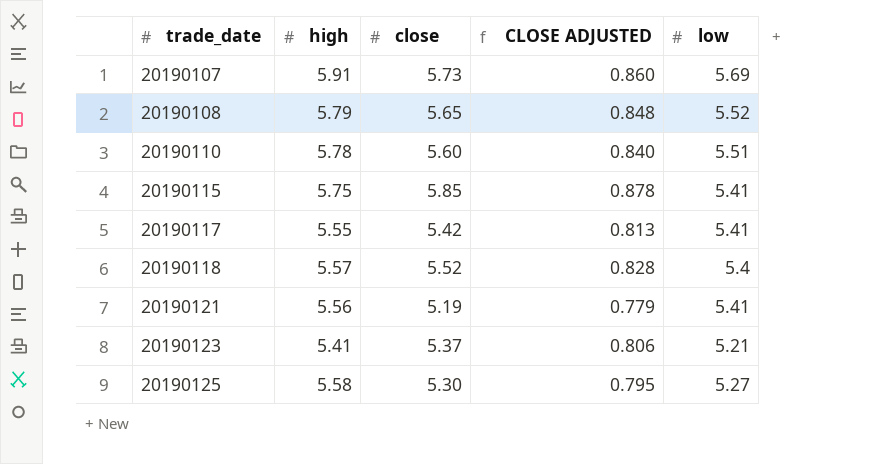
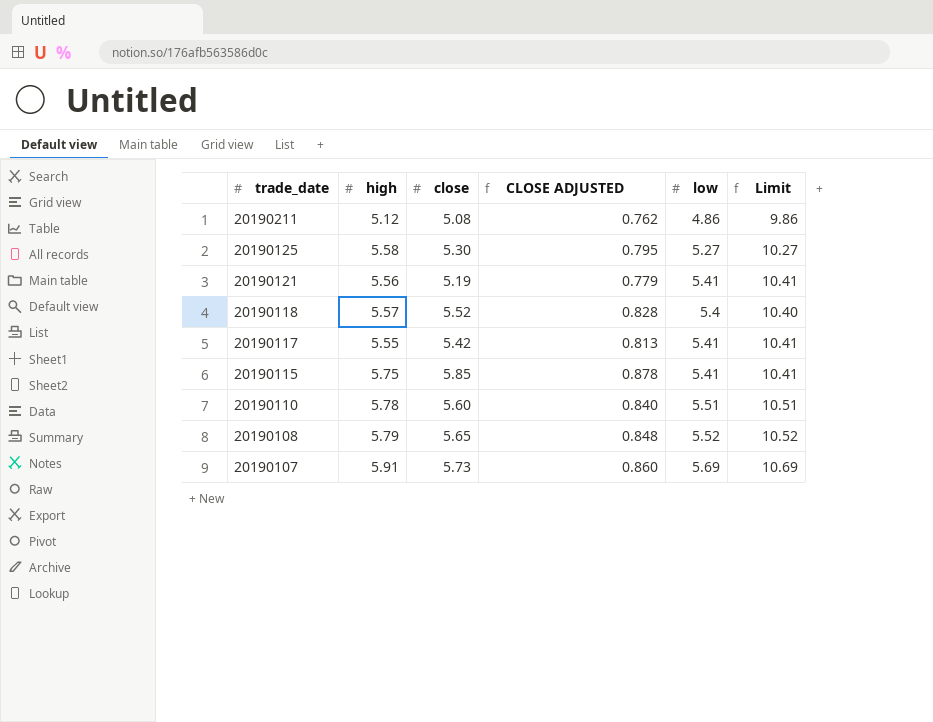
row order: trade_date ascending -> trade_date descending
column Limit | formula: none -> [low] + 5
row 20190123: 5.41 | 5.37 | 0.806 | 5.21 -> none
row 20190211: none -> 5.12 | 5.08 | 0.762 | 4.86 | 9.86

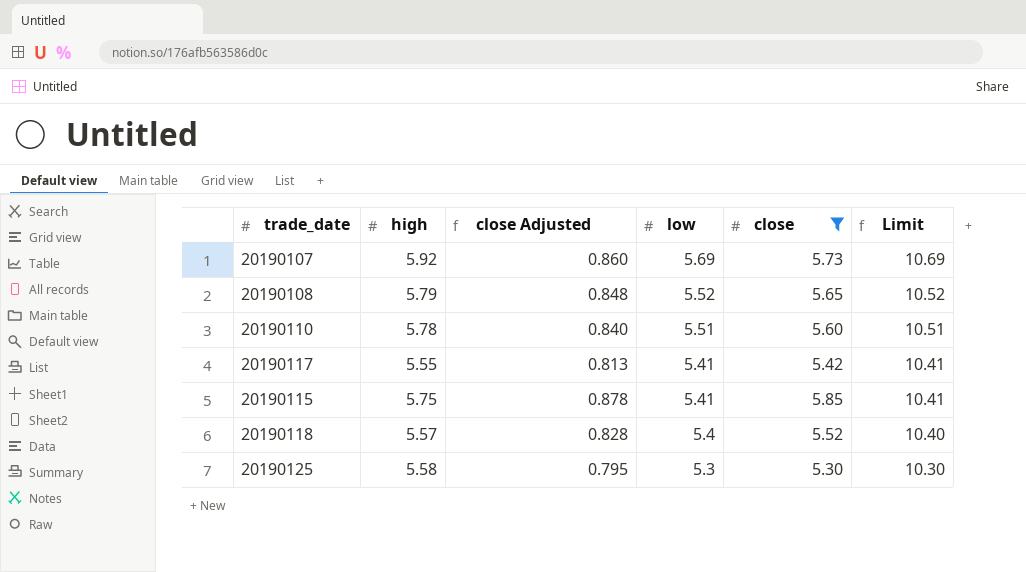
filter: none -> close >= 5.30
row order: trade_date descending -> low descending
column name: CLOSE ADJUSTED -> close Adjusted
column close | position: 3 -> 5
20190107 | high: 5.91 -> 5.92
20190125 | low: 5.27 -> 5.3
20190125 | Limit: 10.27 -> 10.30

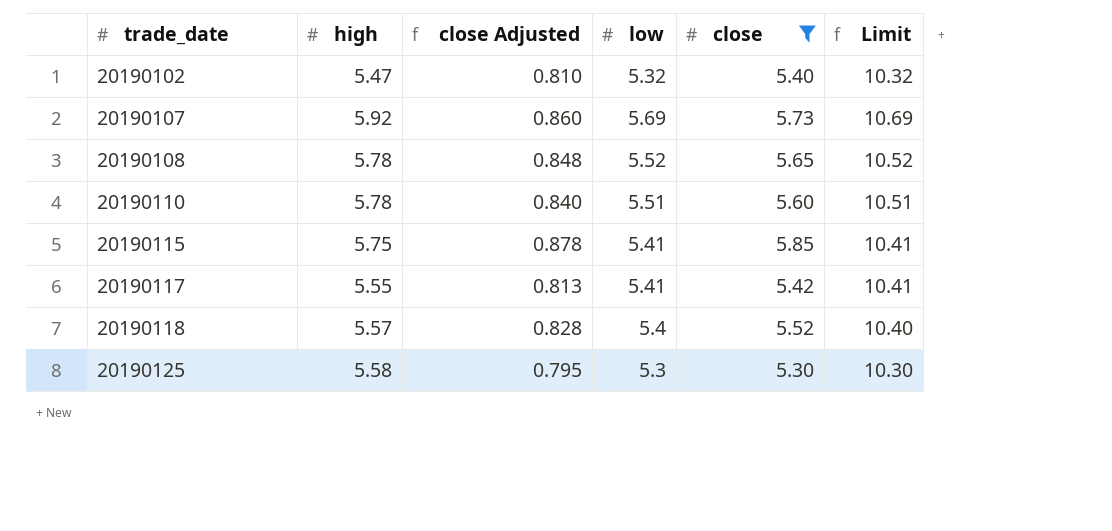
row order: low descending -> trade_date ascending
row 20190102: none -> 5.47 | 0.810 | 5.32 | 5.40 | 10.32
20190108 | high: 5.79 -> 5.78

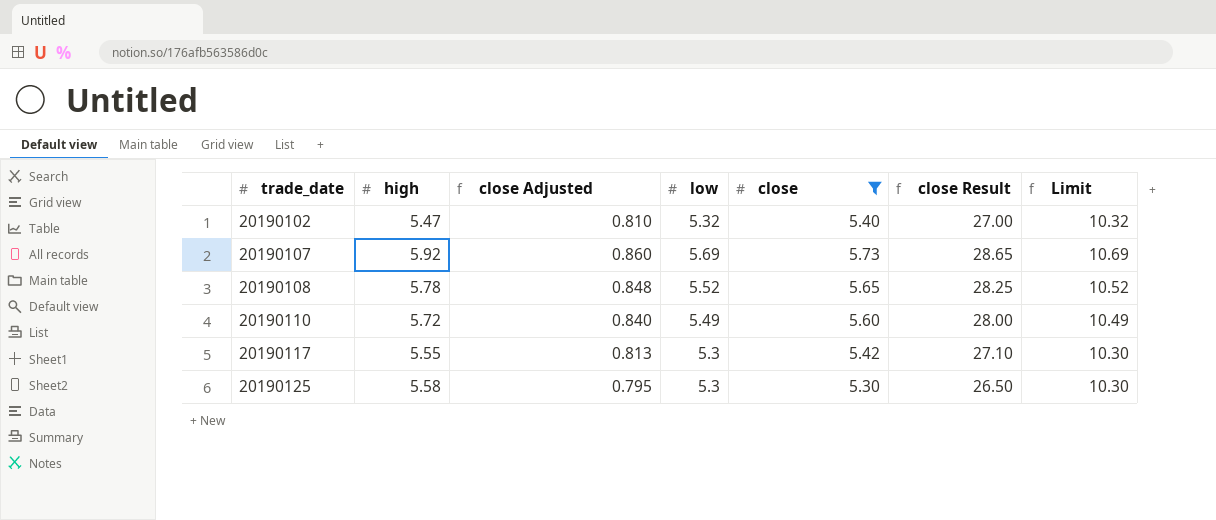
column close Result | formula: none -> [close] * 5
row 20190115: 5.75 | 0.878 | 5.41 | 5.85 | 10.41 -> none
row 20190118: 5.57 | 0.828 | 5.4 | 5.52 | 10.40 -> none
20190110 | high: 5.78 -> 5.72
20190110 | low: 5.51 -> 5.49
20190110 | Limit: 10.51 -> 10.49
20190117 | low: 5.41 -> 5.3
20190117 | Limit: 10.41 -> 10.30

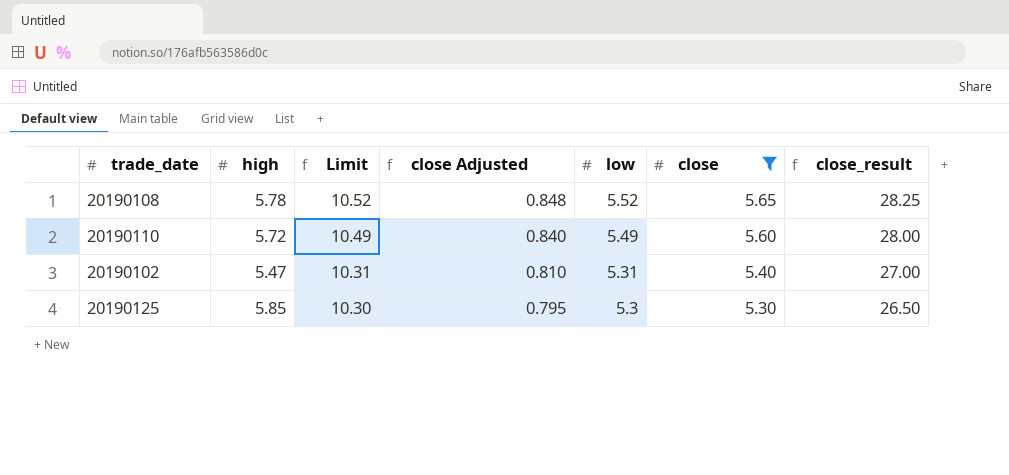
row order: trade_date ascending -> Limit descending
column Limit | position: 7 -> 3
column name: close Result -> close_result
row 20190107: 5.92 | 0.860 | 5.69 | 5.73 | 28.65 | 10.69 -> none
row 20190117: 5.55 | 0.813 | 5.3 | 5.42 | 27.10 | 10.30 -> none
20190102 | Limit: 10.32 -> 10.31
20190102 | low: 5.32 -> 5.31
20190125 | high: 5.58 -> 5.85

